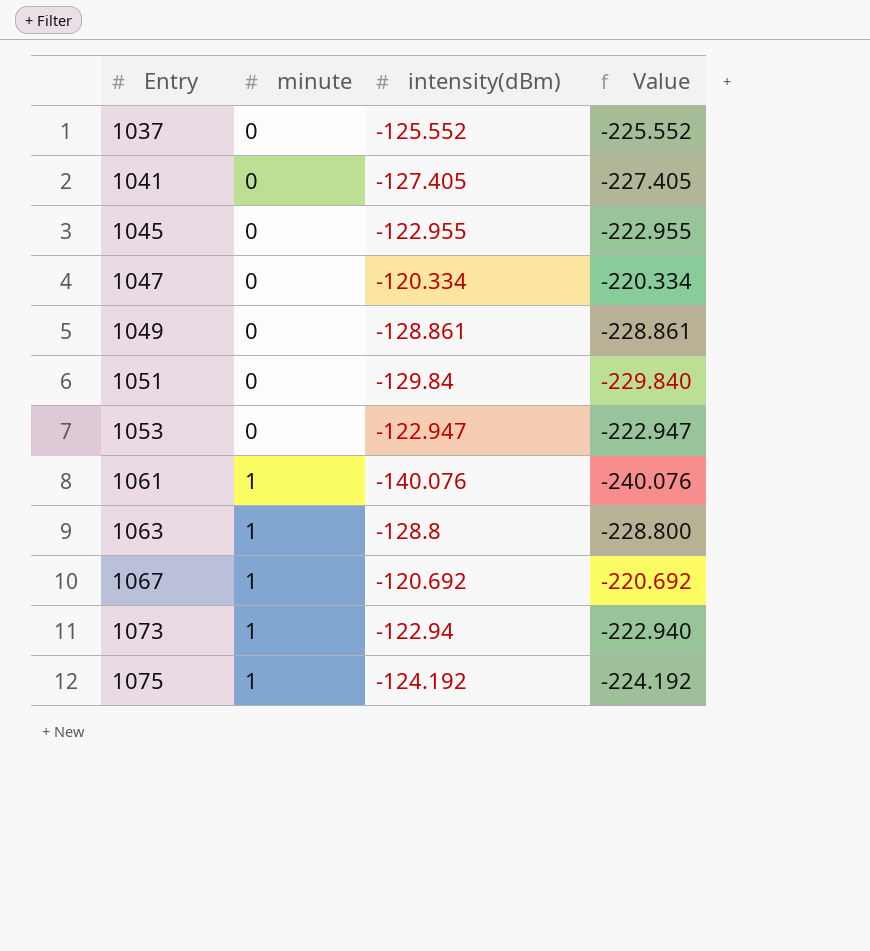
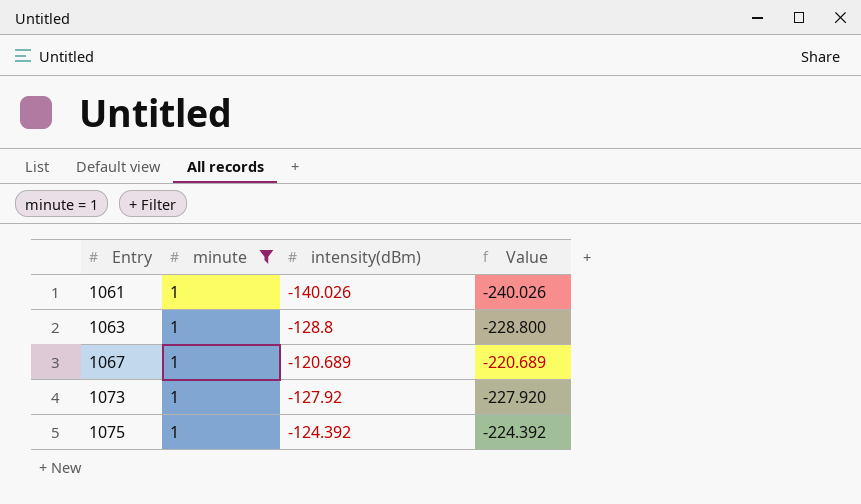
filter: none -> minute = 1
1061 | intensity(dBm): -140.076 -> -140.026
1061 | Value: -240.076 -> -240.026
1067 | intensity(dBm): -120.692 -> -120.689
1067 | Value: -220.692 -> -220.689
1073 | intensity(dBm): -122.94 -> -127.92
1073 | Value: -222.940 -> -227.920
1075 | intensity(dBm): -124.192 -> -124.392
1075 | Value: -224.192 -> -224.392

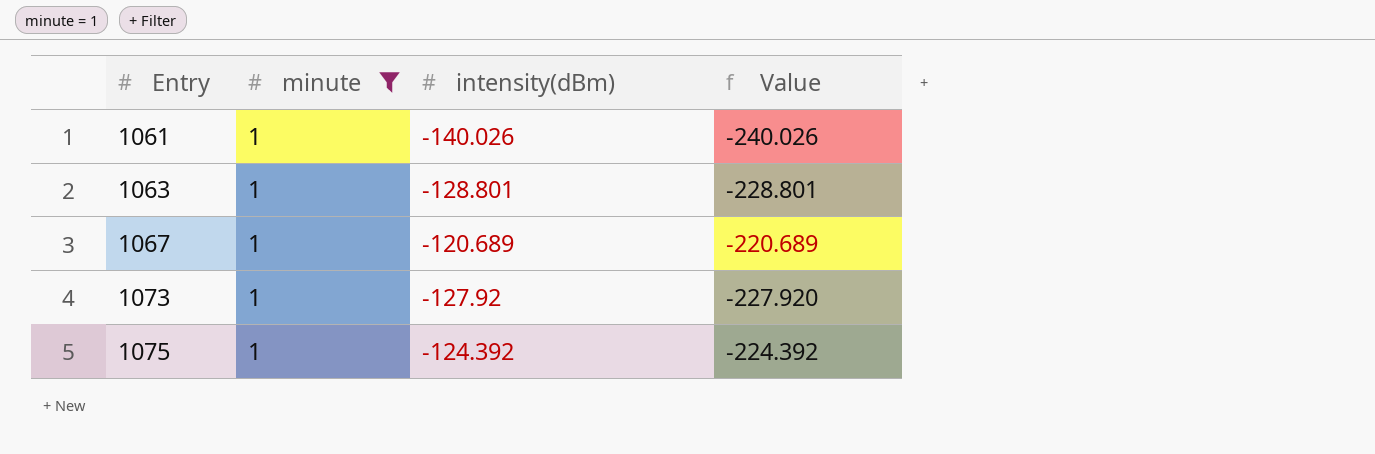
1063 | intensity(dBm): -128.8 -> -128.801
1063 | Value: -228.800 -> -228.801

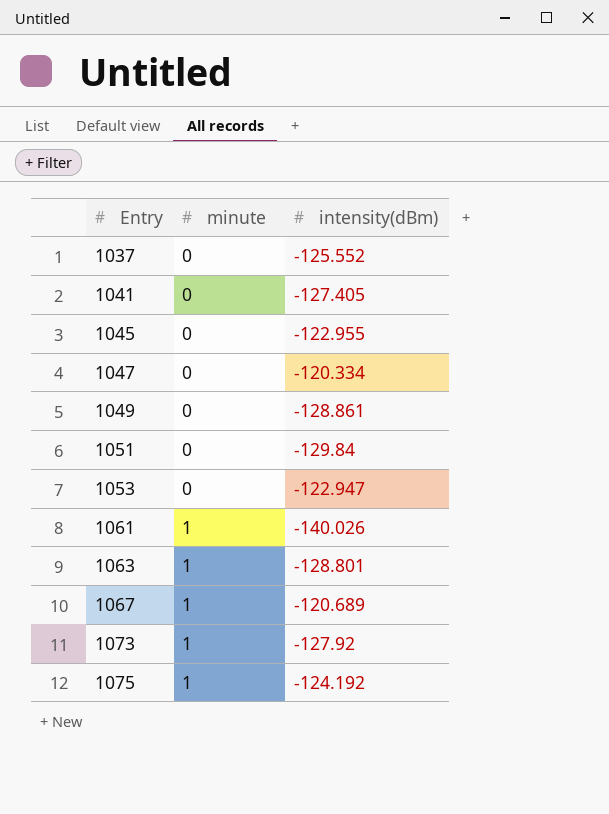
filter: minute = 1 -> none
column Value | formula: [intensity(dBm)] - 100 -> none
1075 | intensity(dBm): -124.392 -> -124.192

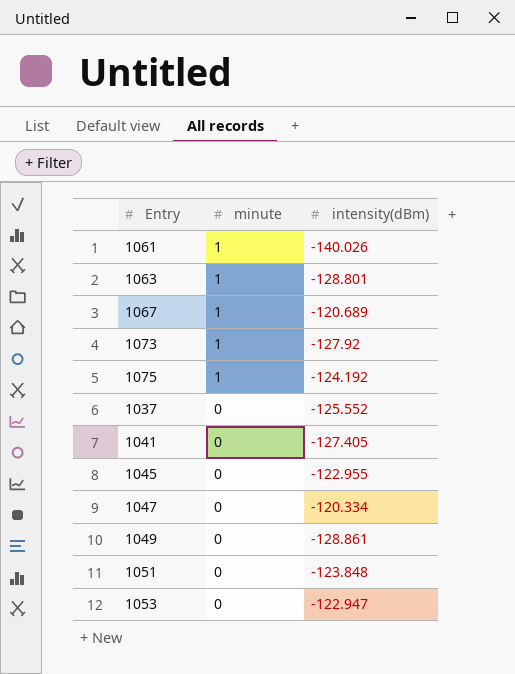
row order: Entry ascending -> minute descending
1051 | intensity(dBm): -129.84 -> -123.848

